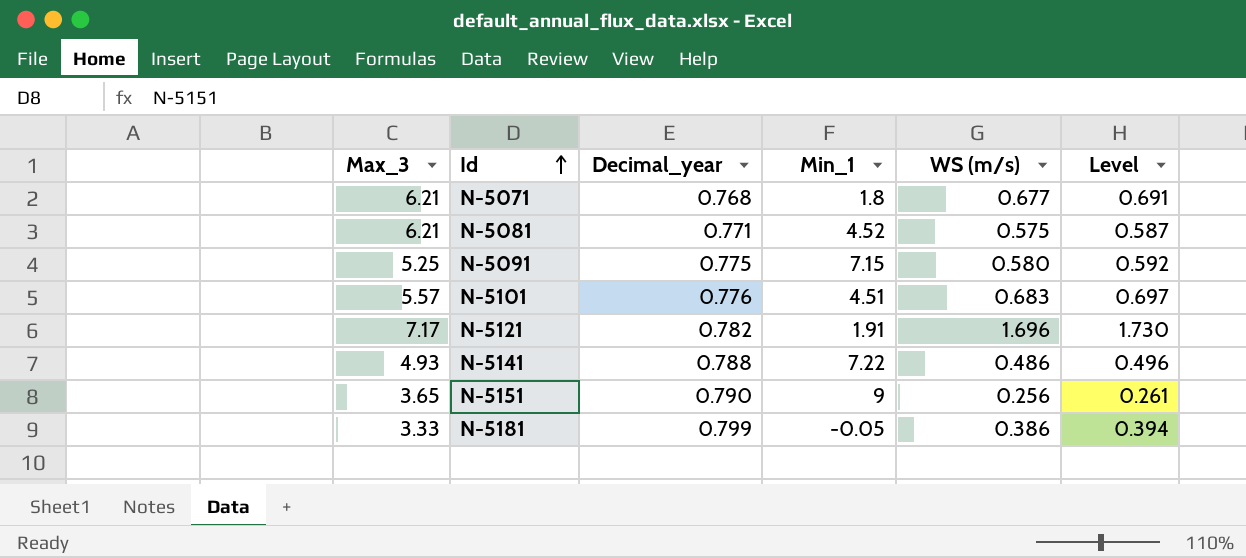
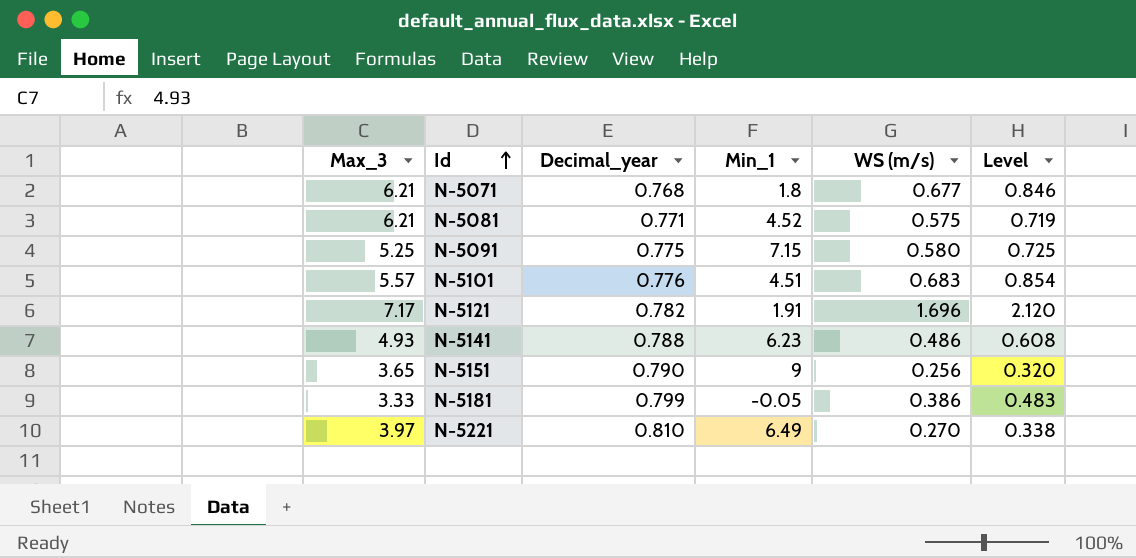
column Level | formula: [WS (m/s)] * 1.02 -> [WS (m/s)] * 1.25
N-5141 | Min_1: 7.22 -> 6.23
row N-5221: none -> 3.97 | 0.810 | 6.49 | 0.270 | 0.338

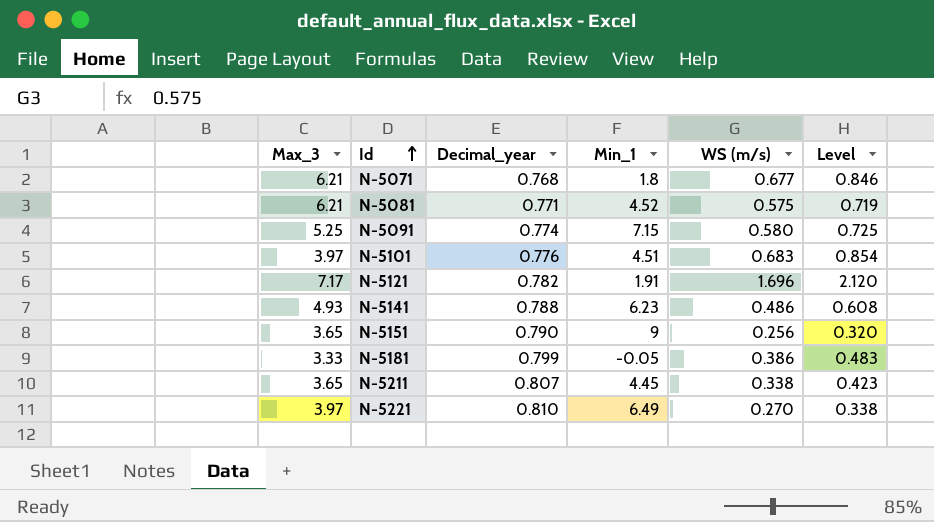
N-5091 | Decimal_year: 0.775 -> 0.774
N-5101 | Max_3: 5.57 -> 3.97
row N-5211: none -> 3.65 | 0.807 | 4.45 | 0.338 | 0.423

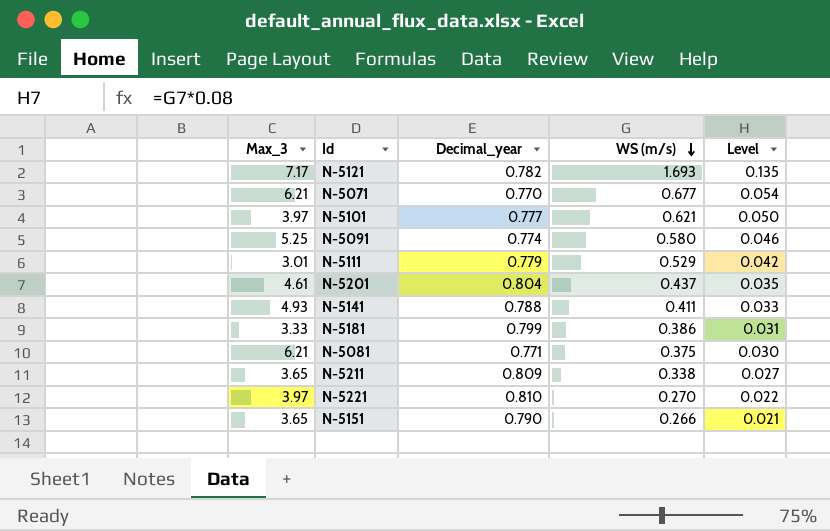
row order: Id ascending -> WS (m/s) descending
column Min_1 | position: 4 -> none
column Level | formula: [WS (m/s)] * 1.25 -> [WS (m/s)] * 0.08
N-5121 | WS (m/s): 1.696 -> 1.693
N-5071 | Decimal_year: 0.768 -> 0.770
N-5101 | Decimal_year: 0.776 -> 0.777
N-5101 | WS (m/s): 0.683 -> 0.621
row N-5111: none -> 3.01 | 0.779 | 0.529 | 0.042
row N-5201: none -> 4.61 | 0.804 | 0.437 | 0.035
N-5141 | WS (m/s): 0.486 -> 0.411
N-5081 | WS (m/s): 0.575 -> 0.375
N-5211 | Decimal_year: 0.807 -> 0.809
N-5151 | WS (m/s): 0.256 -> 0.266

